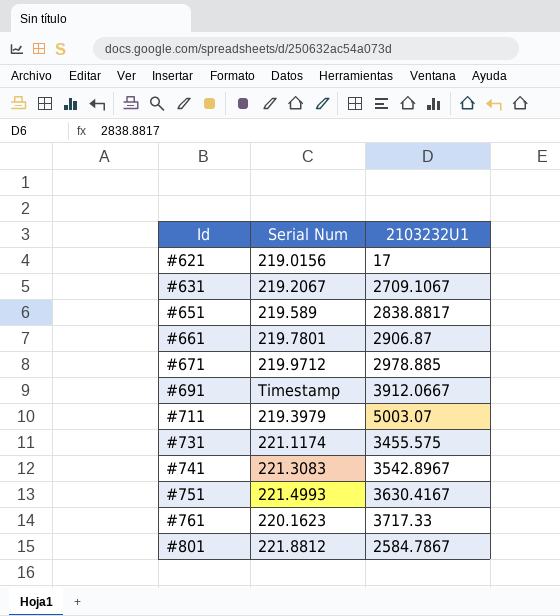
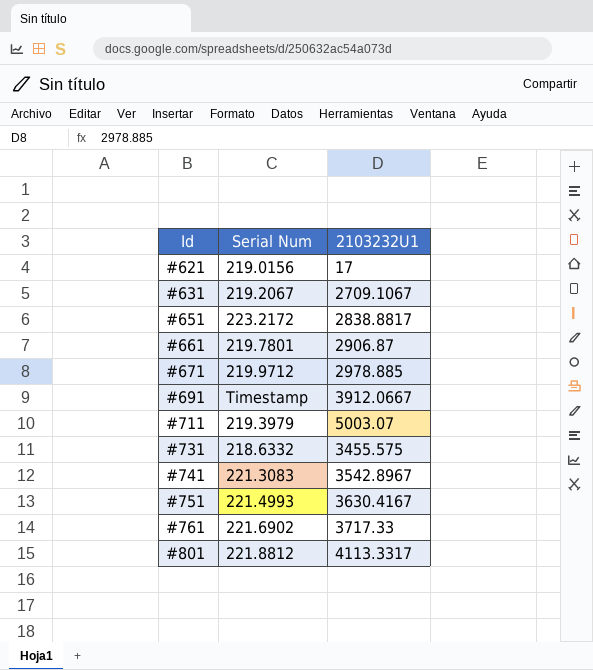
#651 | Serial Num: 219.589 -> 223.2172
#731 | Serial Num: 221.1174 -> 218.6332
#761 | Serial Num: 220.1623 -> 221.6902
#801 | 2103232U1: 2584.7867 -> 4113.3317

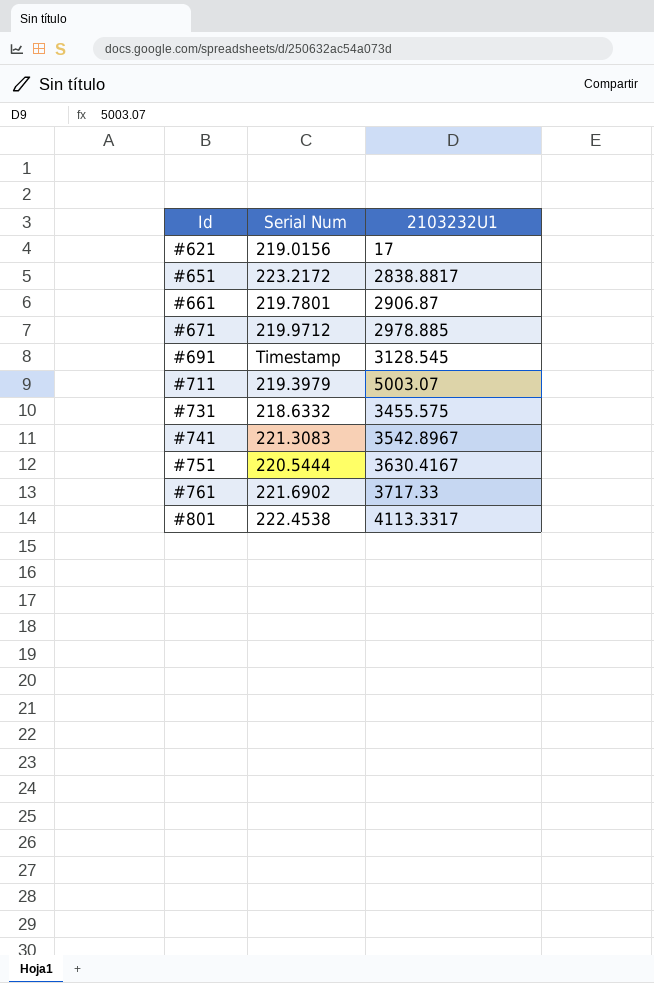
row #631: 219.2067 | 2709.1067 -> none
#691 | 2103232U1: 3912.0667 -> 3128.545
#751 | Serial Num: 221.4993 -> 220.5444
#801 | Serial Num: 221.8812 -> 222.4538

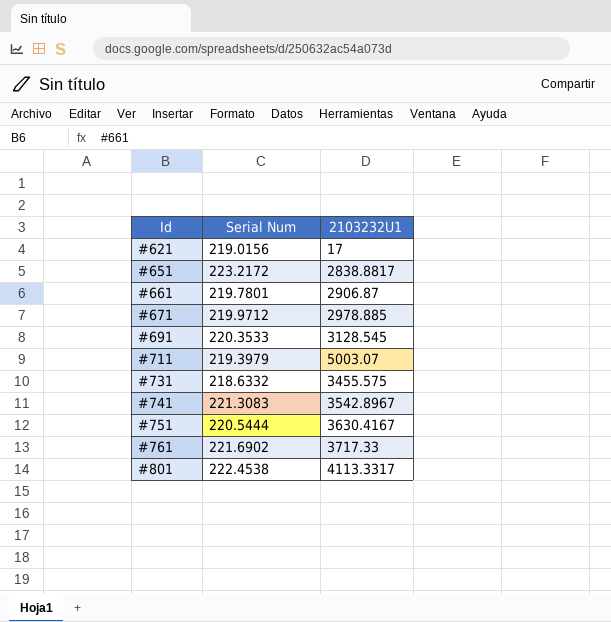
#691 | Serial Num: Timestamp -> 220.3533

